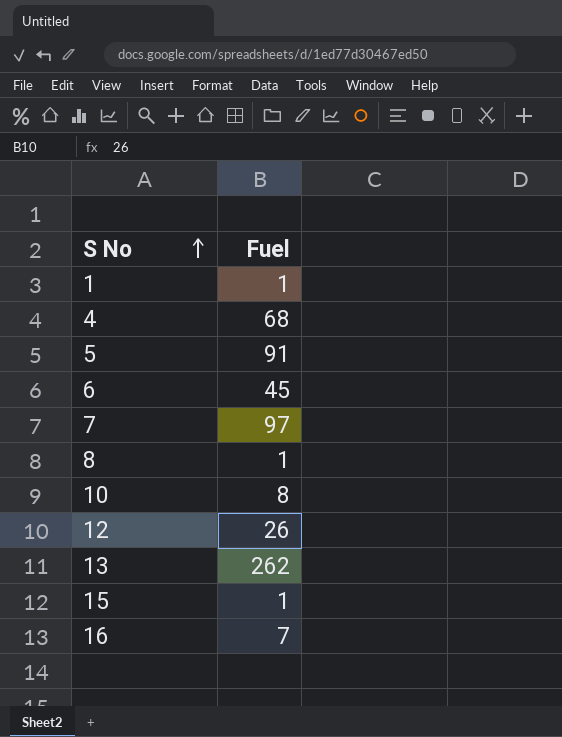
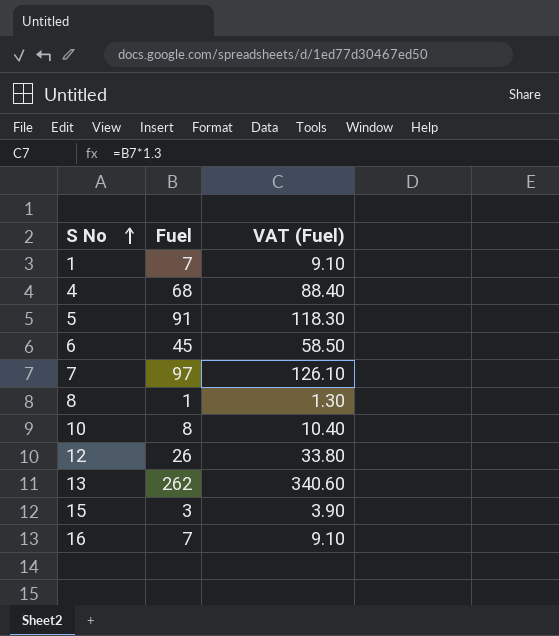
column VAT (Fuel) | formula: none -> [Fuel] * 1.3
1 | Fuel: 1 -> 7
15 | Fuel: 1 -> 3

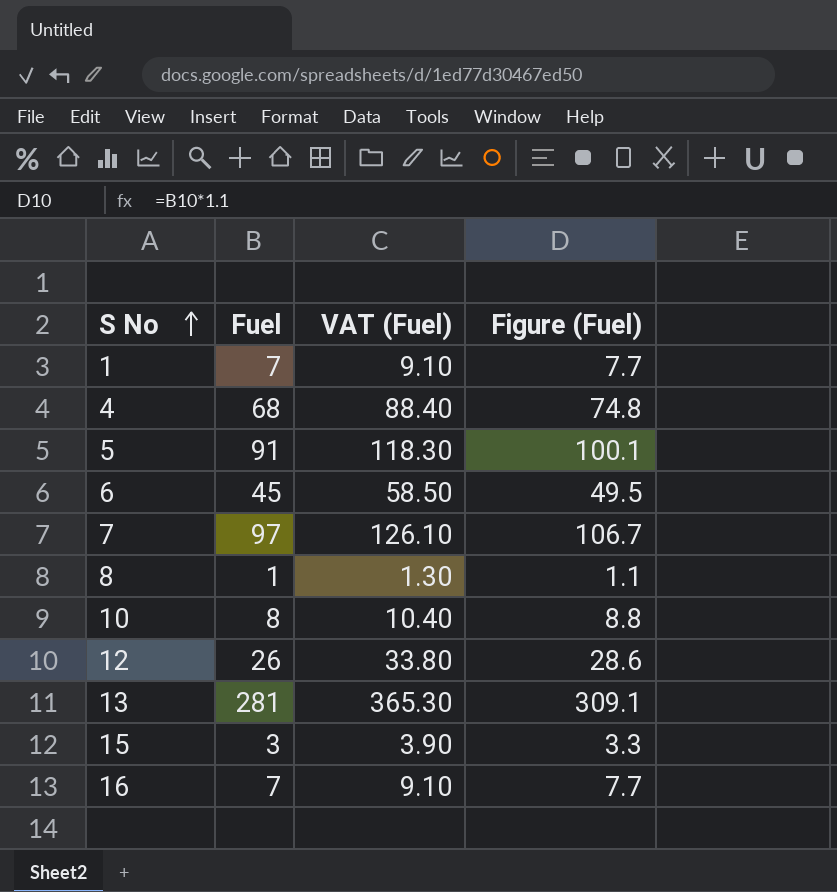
column Figure (Fuel) | formula: none -> [Fuel] * 1.1
13 | Fuel: 262 -> 281
13 | VAT (Fuel): 340.60 -> 365.30

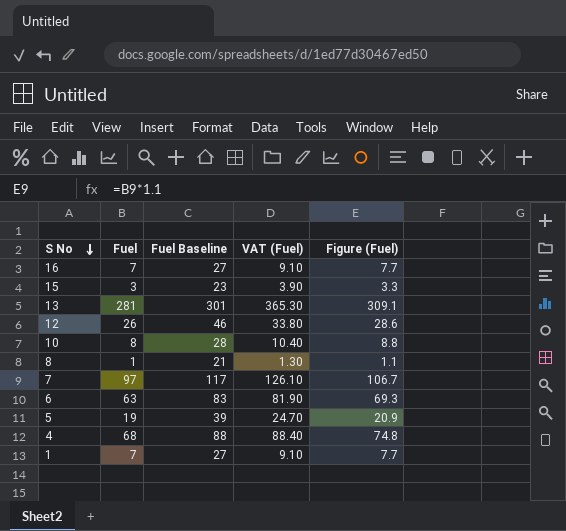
row order: S No ascending -> S No descending
column Fuel Baseline | formula: none -> [Fuel] + 20
6 | Fuel: 45 -> 63
6 | VAT (Fuel): 58.50 -> 81.90
6 | Figure (Fuel): 49.5 -> 69.3
5 | Fuel: 91 -> 19
5 | VAT (Fuel): 118.30 -> 24.70
5 | Figure (Fuel): 100.1 -> 20.9

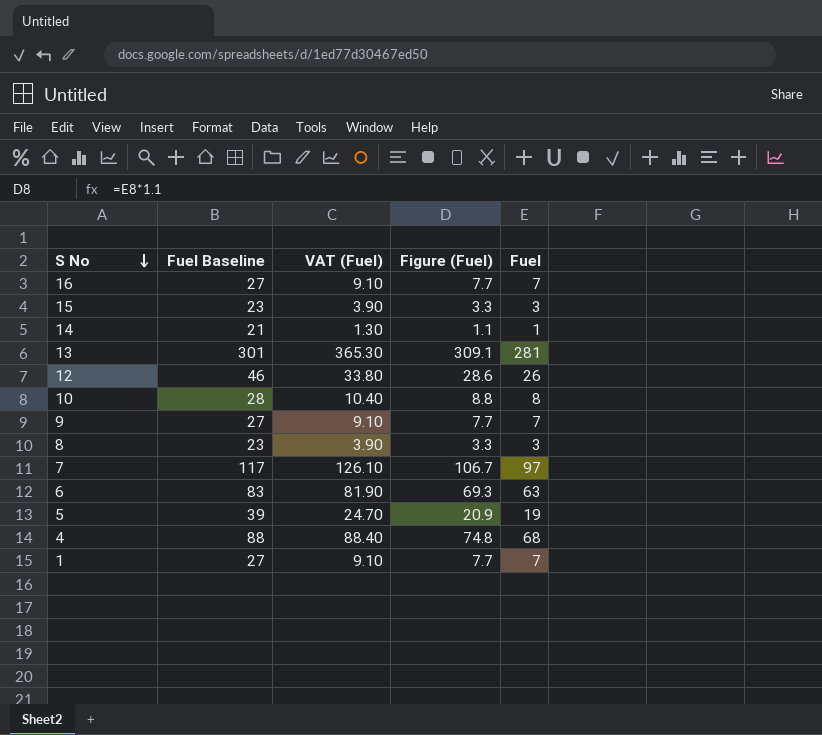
column Fuel | position: 2 -> 5
row 14: none -> 21 | 1.30 | 1.1 | 1
row 9: none -> 27 | 9.10 | 7.7 | 7
8 | Fuel Baseline: 21 -> 23
8 | VAT (Fuel): 1.30 -> 3.90
8 | Figure (Fuel): 1.1 -> 3.3
8 | Fuel: 1 -> 3

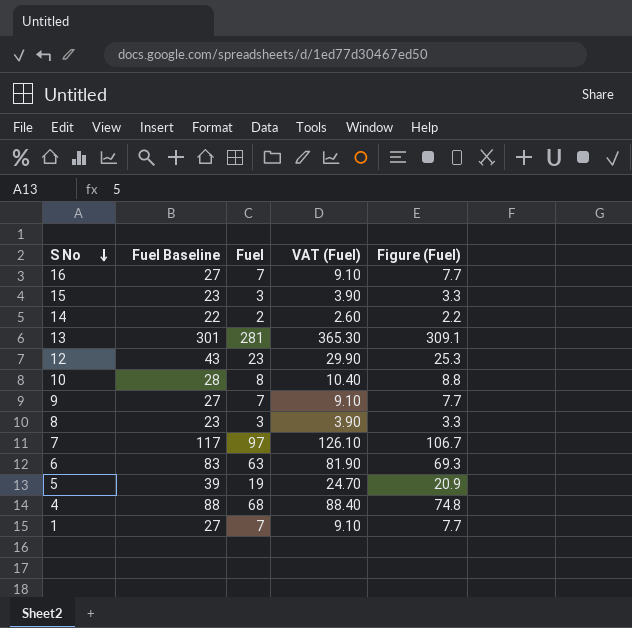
column Fuel | position: 5 -> 3
14 | Fuel Baseline: 21 -> 22
14 | Fuel: 1 -> 2
14 | VAT (Fuel): 1.30 -> 2.60
14 | Figure (Fuel): 1.1 -> 2.2
12 | Fuel Baseline: 46 -> 43
12 | Fuel: 26 -> 23
12 | VAT (Fuel): 33.80 -> 29.90
12 | Figure (Fuel): 28.6 -> 25.3

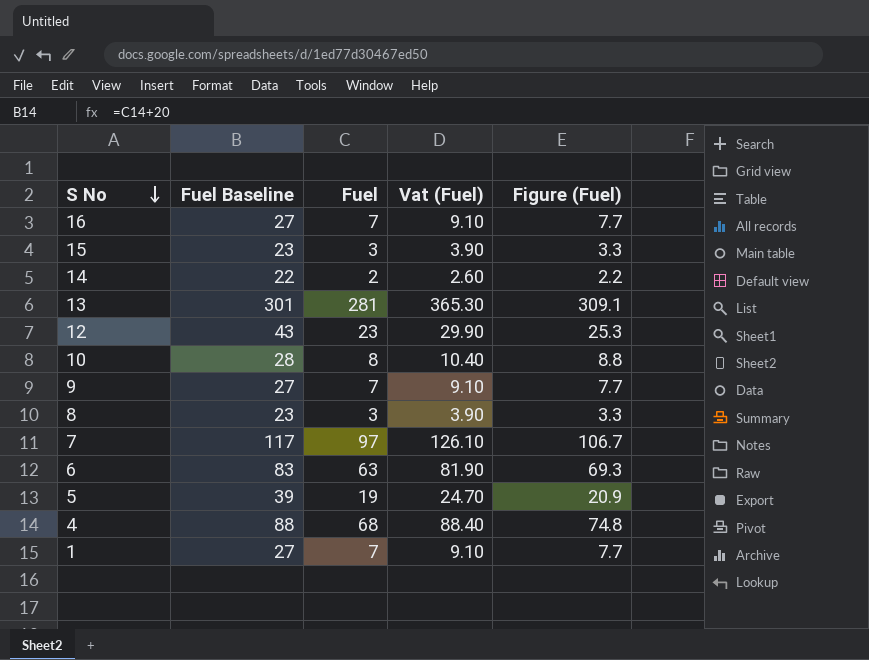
column name: VAT (Fuel) -> Vat (Fuel)

